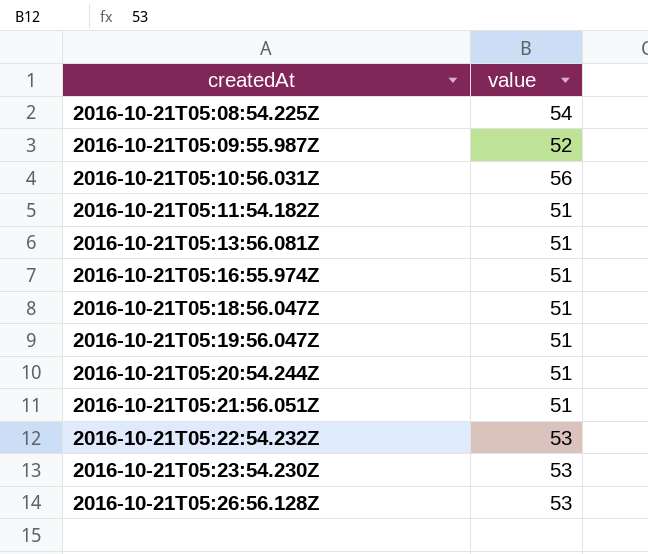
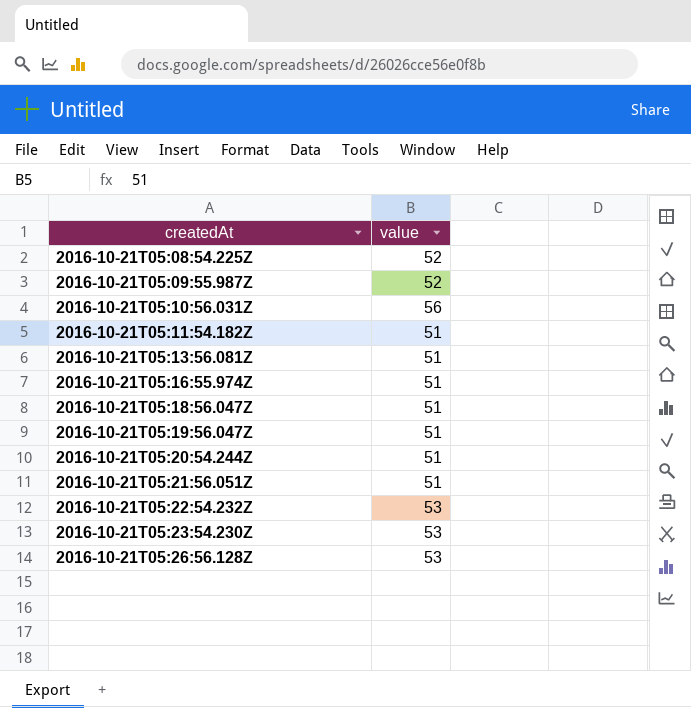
2016-10-21T05:08:54.225Z | value: 54 -> 52

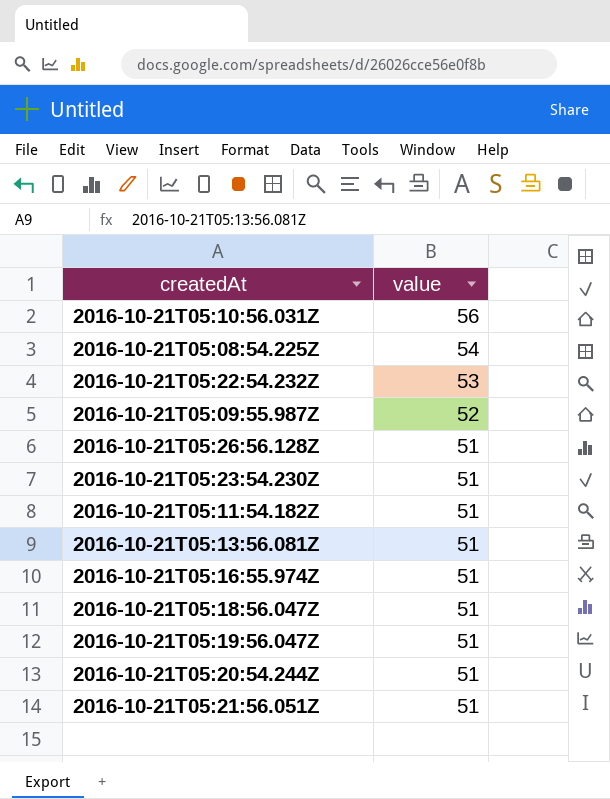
row order: createdAt ascending -> value descending
2016-10-21T05:08:54.225Z | value: 52 -> 54
2016-10-21T05:26:56.128Z | value: 53 -> 51
2016-10-21T05:23:54.230Z | value: 53 -> 51

